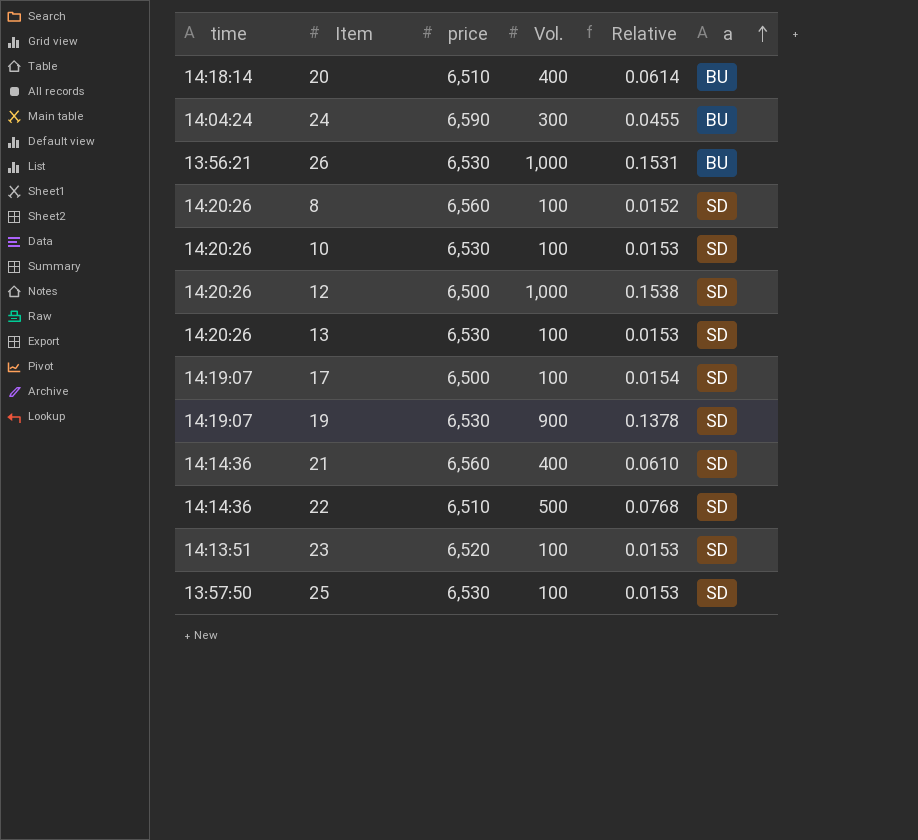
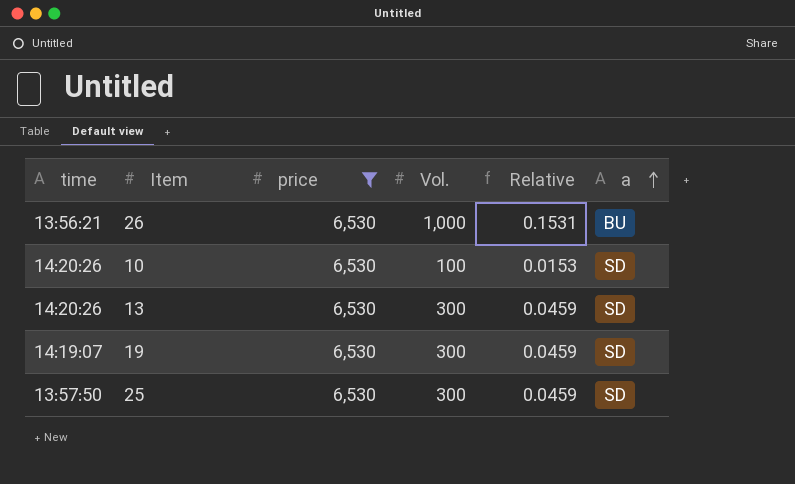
filter: none -> price = 6,530
13 | Vol.: 100 -> 300
13 | Relative: 0.0153 -> 0.0459
19 | Vol.: 900 -> 300
19 | Relative: 0.1378 -> 0.0459
25 | Vol.: 100 -> 300
25 | Relative: 0.0153 -> 0.0459

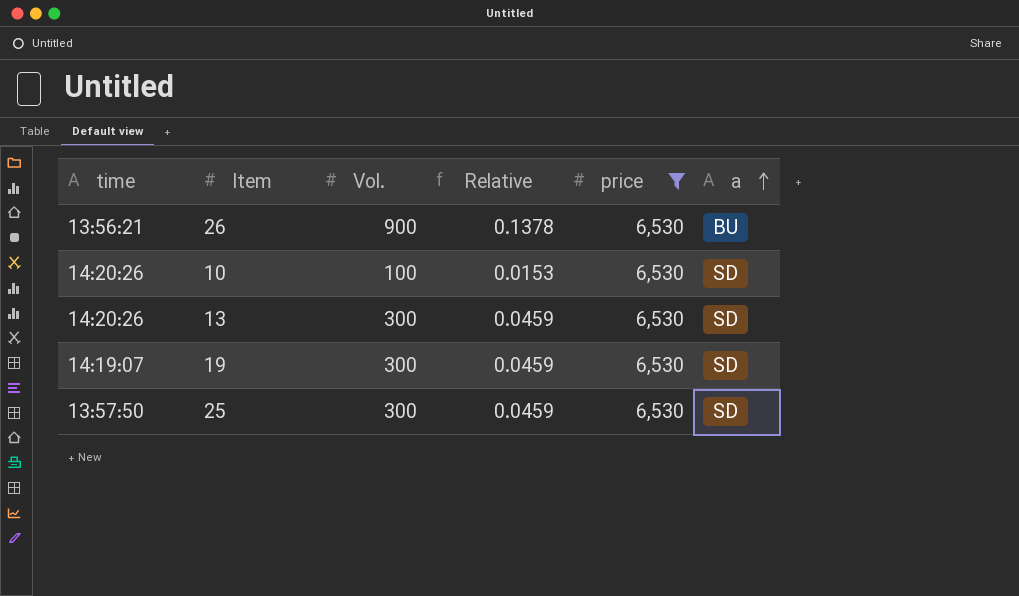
column price | position: 3 -> 5
26 | Vol.: 1,000 -> 900
26 | Relative: 0.1531 -> 0.1378

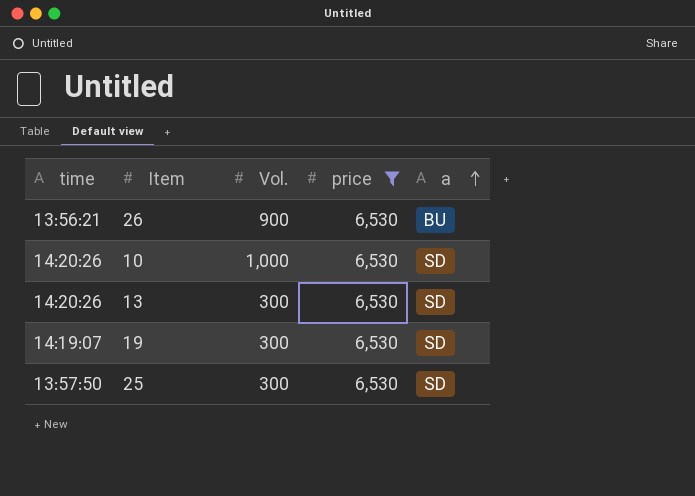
column Relative | formula: [Vol.] / [price] -> none
10 | Vol.: 100 -> 1,000

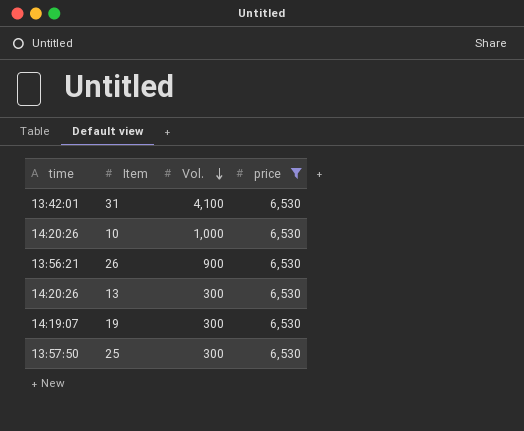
row order: a ascending -> Vol. descending
column a | position: 5 -> none
row 31: none -> 13:42:01 | 4,100 | 6,530

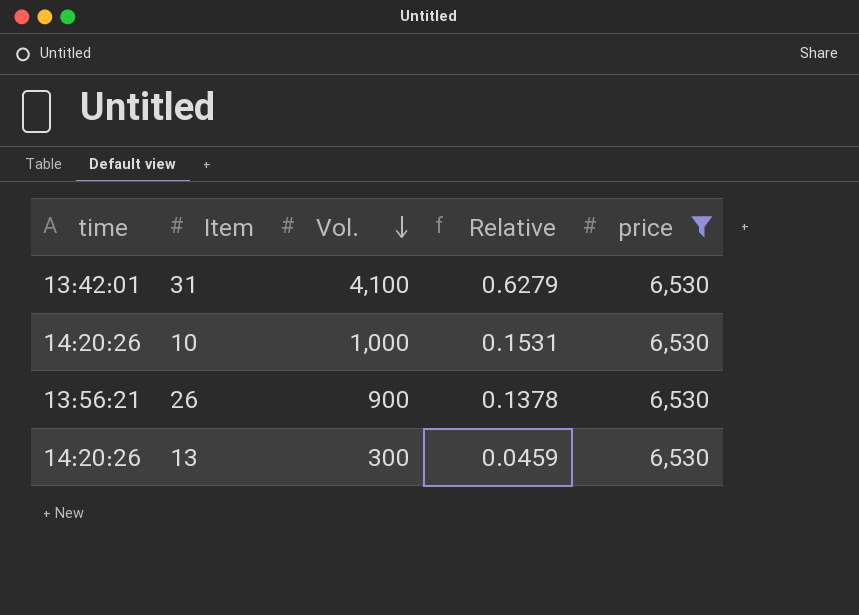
column Relative | formula: none -> [Vol.] / [price]
row 19: 14:19:07 | 300 | 6,530 -> none
row 25: 13:57:50 | 300 | 6,530 -> none

